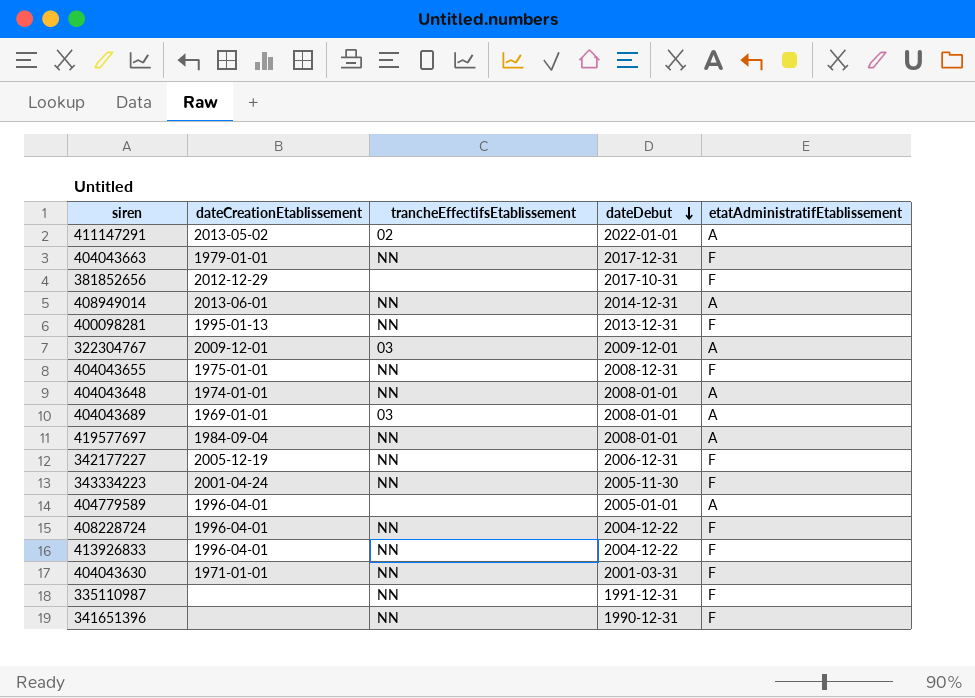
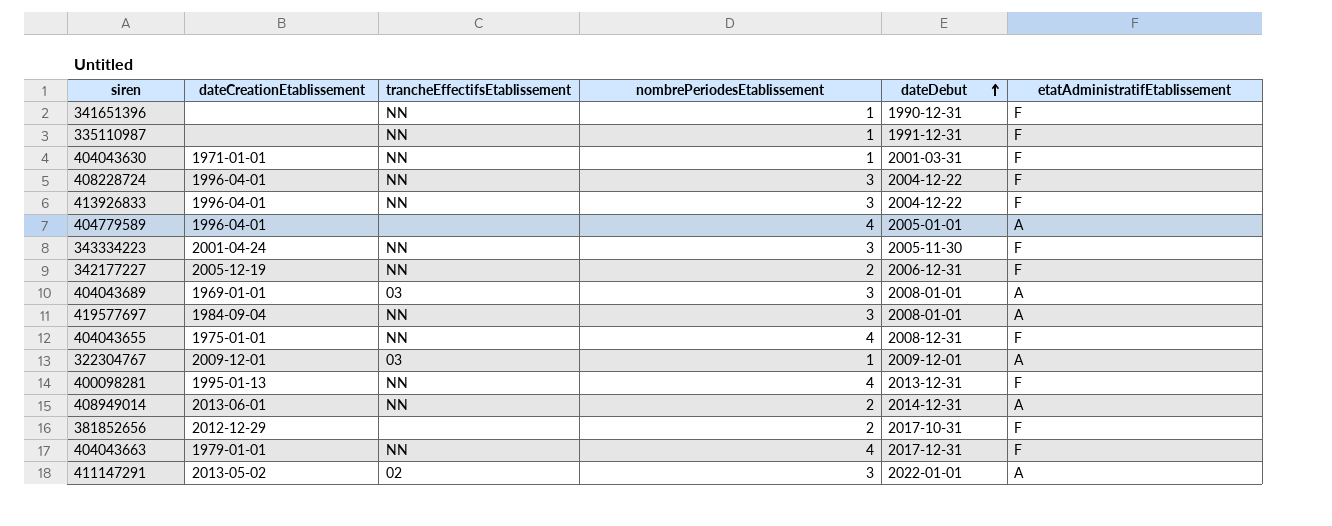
row order: dateDebut descending -> dateDebut ascending
column nombrePeriodesEtablissement | position: none -> 4
row 404043648: 1974-01-01 | NN | 2008-01-01 | A -> none

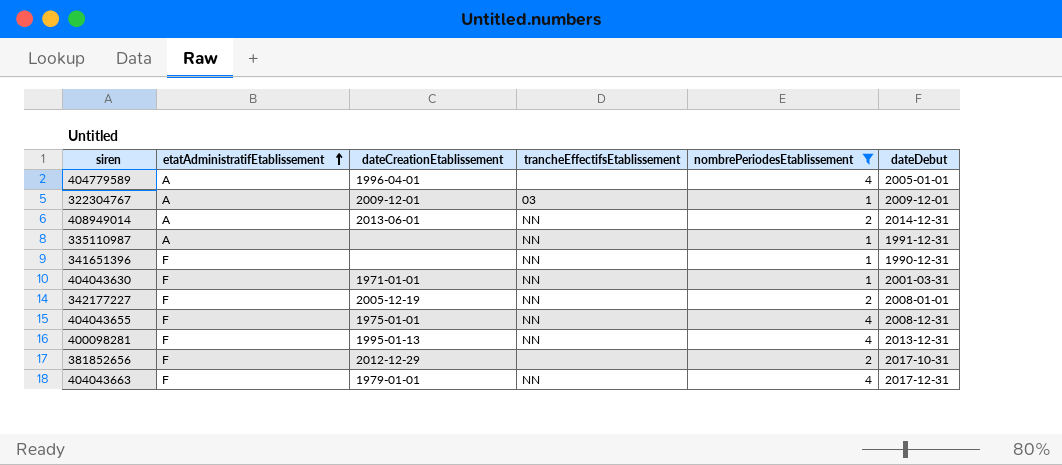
filter: none -> nombrePeriodesEtablissement != 3
row order: dateDebut ascending -> etatAdministratifEtablissement ascending
column etatAdministratifEtablissement | position: 6 -> 2
335110987 | etatAdministratifEtablissement: F -> A
342177227 | dateDebut: 2006-12-31 -> 2008-01-01

